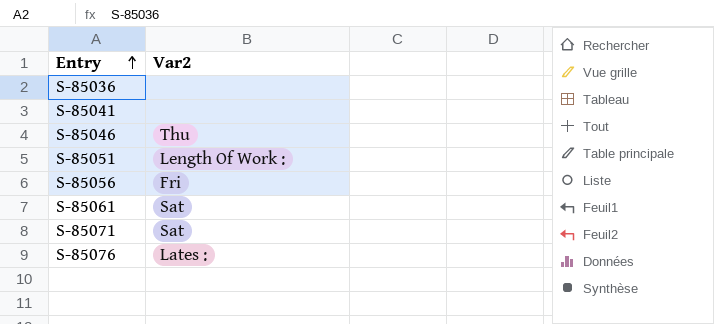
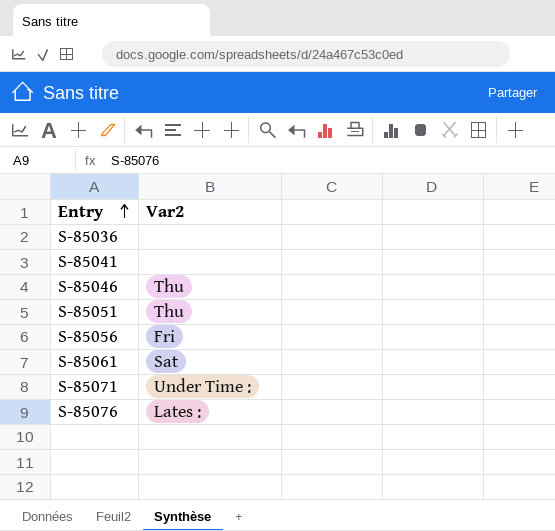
S-85051 | Var2: Length Of Work : -> Thu
S-85071 | Var2: Sat -> Under Time :

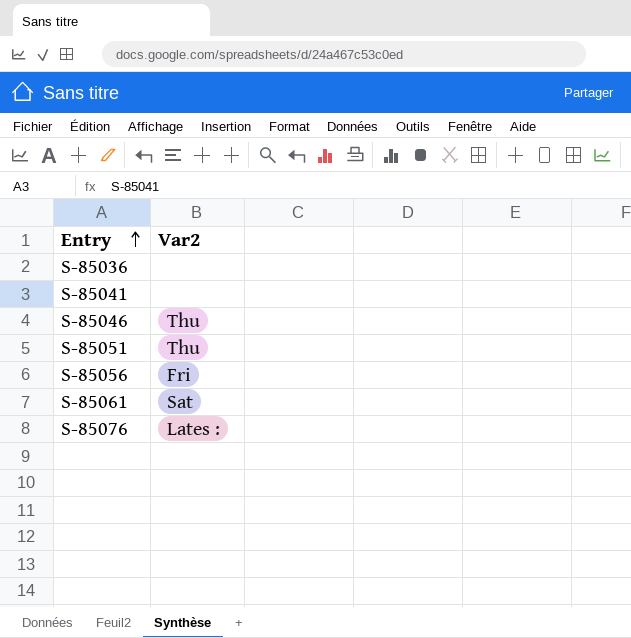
row S-85071: Under Time : -> none

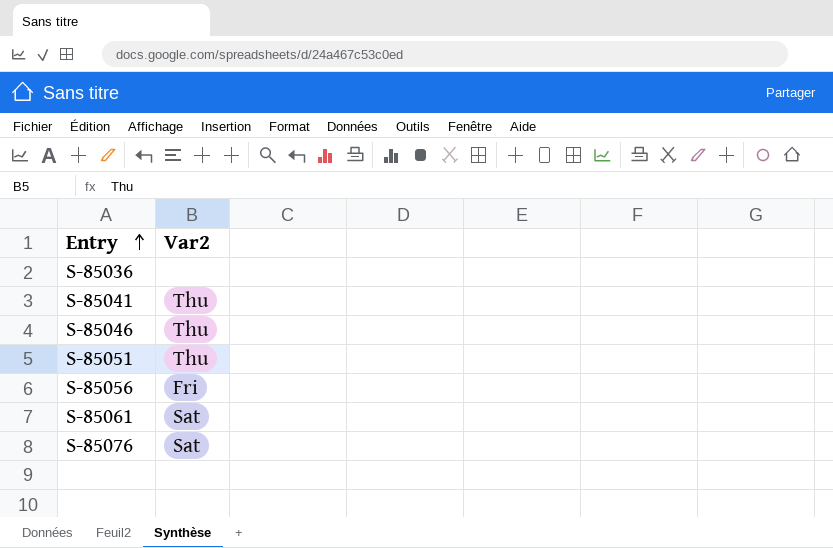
S-85041 | Var2: none -> Thu
S-85076 | Var2: Lates : -> Sat

